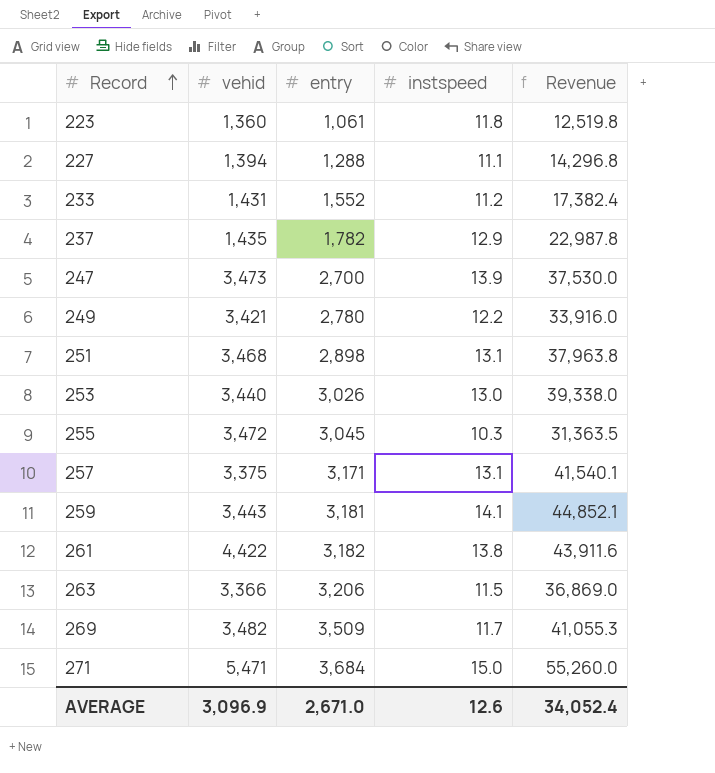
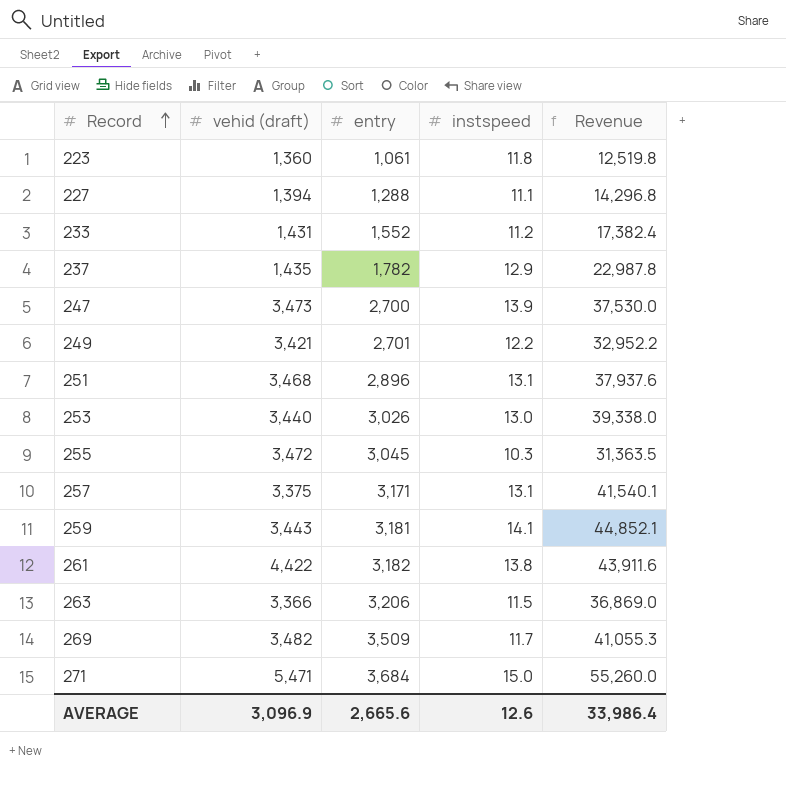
column name: vehid -> vehid (draft)
249 | entry: 2,780 -> 2,701
249 | Revenue: 33,916.0 -> 32,952.2
251 | entry: 2,898 -> 2,896
251 | Revenue: 37,963.8 -> 37,937.6
AVERAGE | entry: 2,671.0 -> 2,665.6
AVERAGE | Revenue: 34,052.4 -> 33,986.4

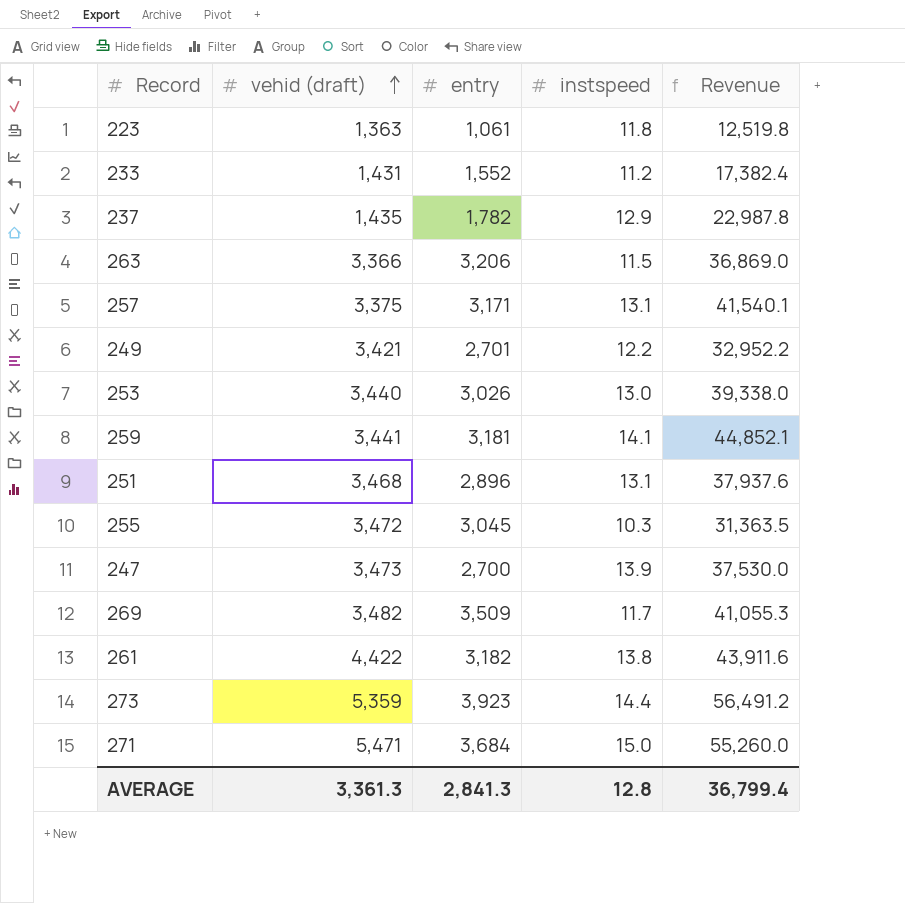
row order: Record ascending -> vehid (draft) ascending
row 227: 1,394 | 1,288 | 11.1 | 14,296.8 -> none
223 | vehid (draft): 1,360 -> 1,363
259 | vehid (draft): 3,443 -> 3,441
row 273: none -> 5,359 | 3,923 | 14.4 | 56,491.2
AVERAGE | vehid (draft): 3,096.9 -> 3,361.3
AVERAGE | entry: 2,665.6 -> 2,841.3
AVERAGE | instspeed: 12.6 -> 12.8
AVERAGE | Revenue: 33,986.4 -> 36,799.4

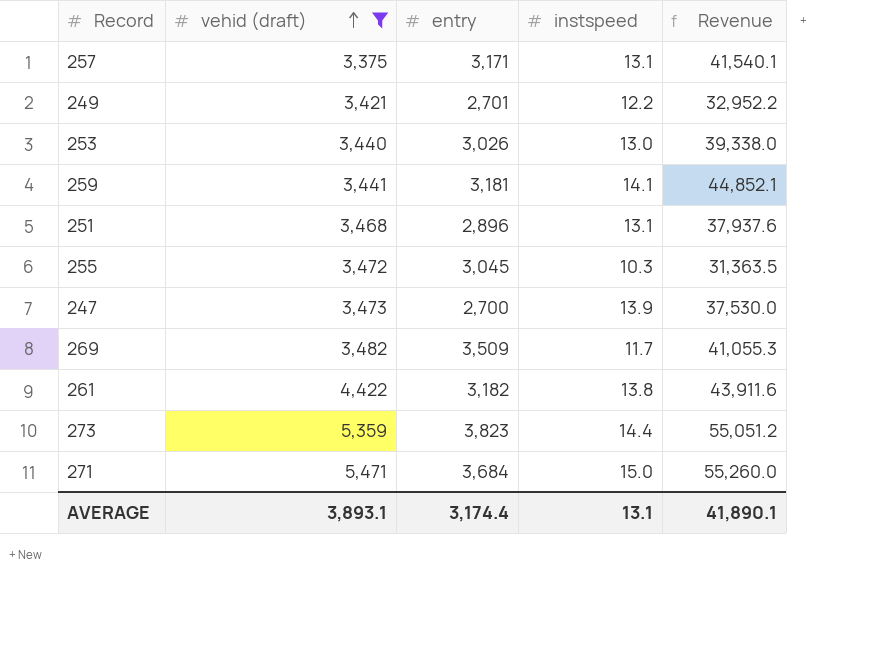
filter: none -> vehid (draft) >= 3,375
273 | entry: 3,923 -> 3,823
273 | Revenue: 56,491.2 -> 55,051.2
AVERAGE | vehid (draft): 3,361.3 -> 3,893.1
AVERAGE | entry: 2,841.3 -> 3,174.4
AVERAGE | instspeed: 12.8 -> 13.1
AVERAGE | Revenue: 36,799.4 -> 41,890.1

